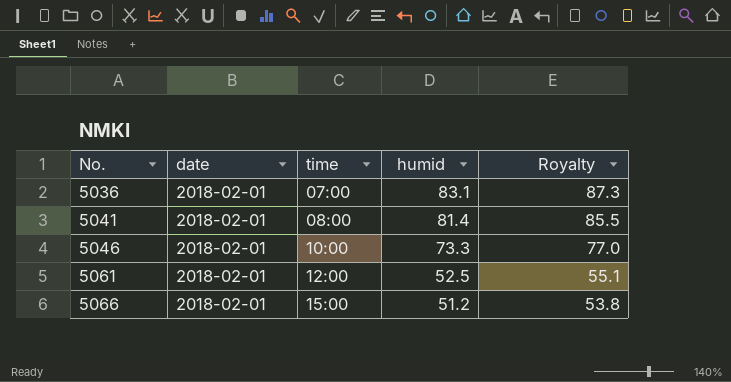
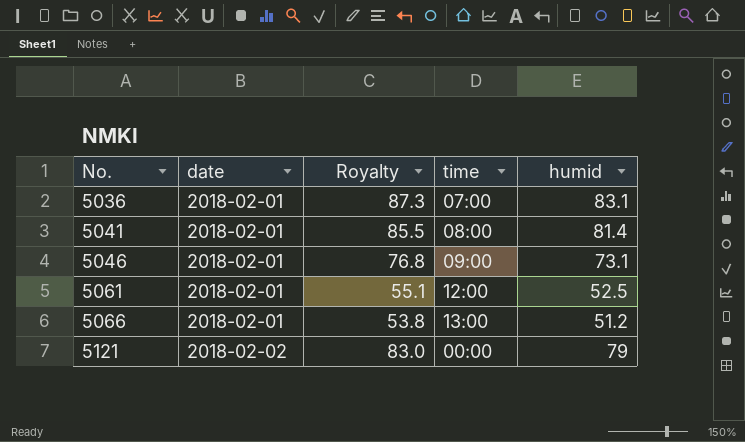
column Royalty | position: 5 -> 3
5046 | Royalty: 77.0 -> 76.8
5046 | time: 10:00 -> 09:00
5046 | humid: 73.3 -> 73.1
5066 | time: 15:00 -> 13:00
row 5121: none -> 2018-02-02 | 83.0 | 00:00 | 79

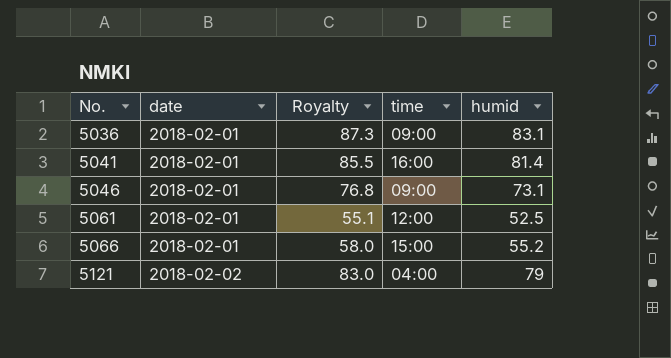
5036 | time: 07:00 -> 09:00
5041 | time: 08:00 -> 16:00
5066 | Royalty: 53.8 -> 58.0
5066 | time: 13:00 -> 15:00
5066 | humid: 51.2 -> 55.2
5121 | time: 00:00 -> 04:00

